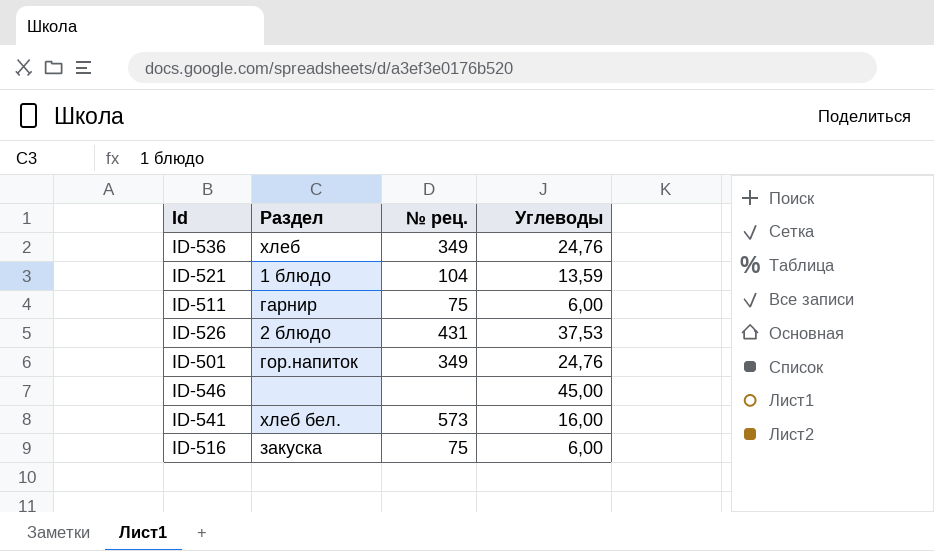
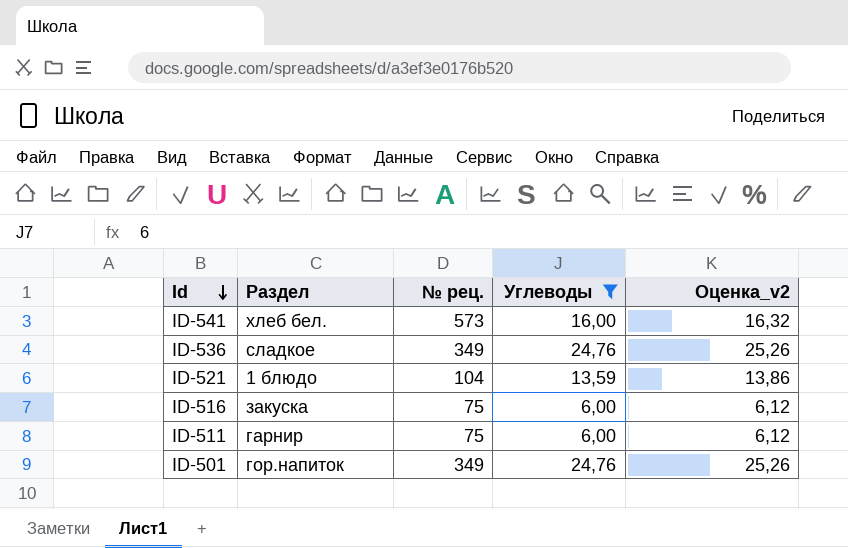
filter: none -> Углеводы <= 24,76
row order: none -> Id descending
column Оценка_v2 | formula: none -> [Углеводы] * 1,02
ID-536 | Раздел: хлеб -> сладкое

